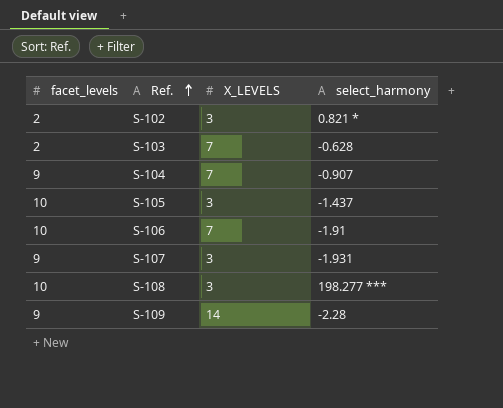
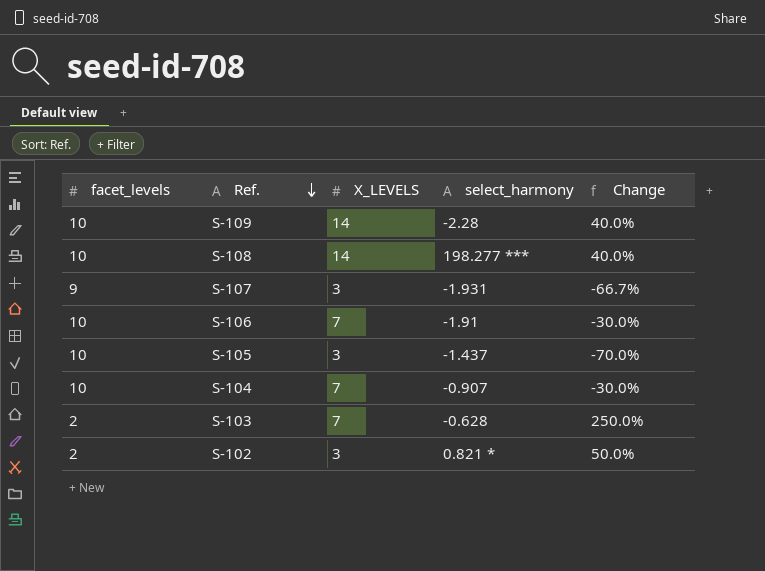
row order: Ref. ascending -> Ref. descending
column Change | formula: none -> ([X_LEVELS] - [facet_levels]) / [facet_levels]
S-109 | facet_levels: 9 -> 10
S-108 | X_LEVELS: 3 -> 14
S-104 | facet_levels: 9 -> 10

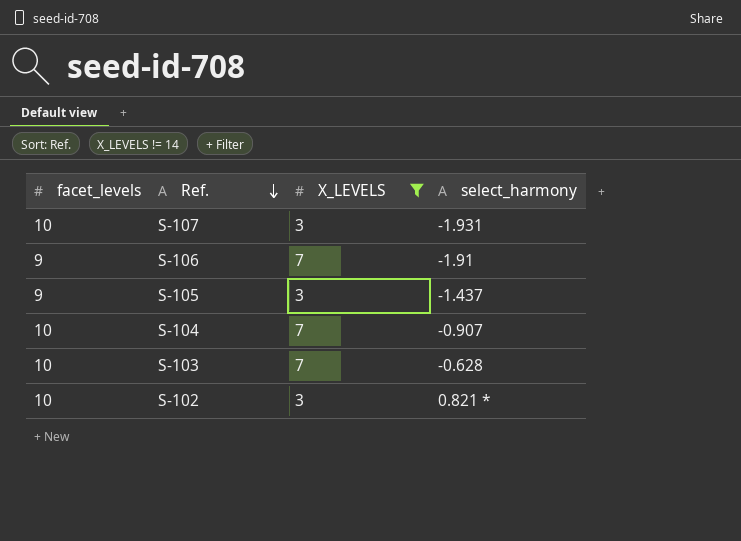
filter: none -> X_LEVELS != 14
column Change | formula: ([X_LEVELS] - [facet_levels]) / [facet_levels] -> none
S-107 | facet_levels: 9 -> 10
S-106 | facet_levels: 10 -> 9
S-105 | facet_levels: 10 -> 9
S-103 | facet_levels: 2 -> 10
S-102 | facet_levels: 2 -> 10

